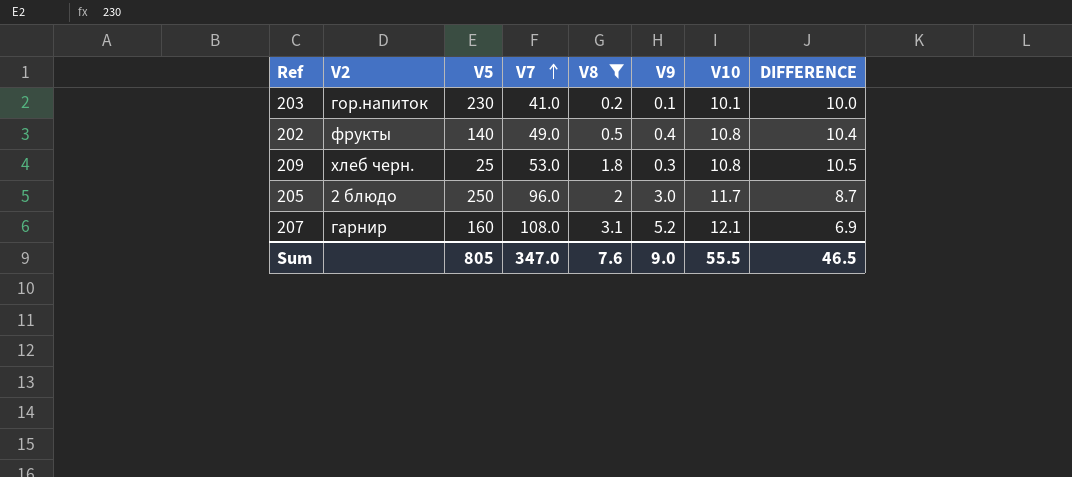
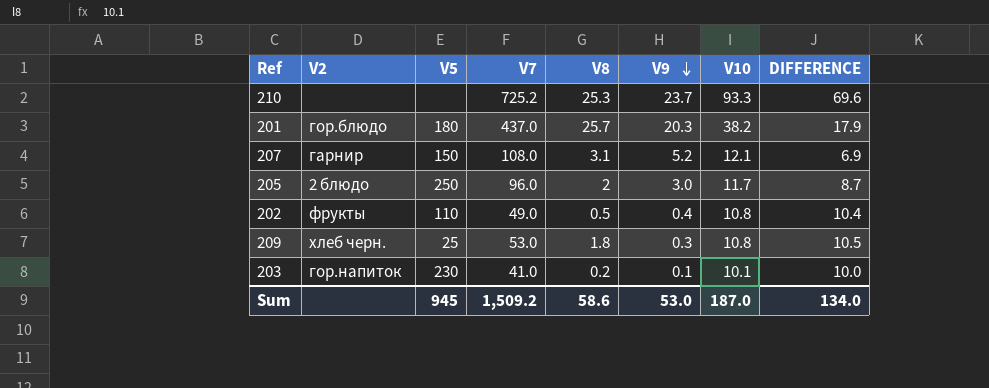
filter: V8 <= 3.1 -> none
row order: V7 ascending -> V9 descending
207 | V5: 160 -> 150
202 | V5: 140 -> 110
Sum | V5: 805 -> 945
Sum | V7: 347.0 -> 1,509.2
Sum | V8: 7.6 -> 58.6
Sum | V9: 9.0 -> 53.0
Sum | V10: 55.5 -> 187.0
Sum | DIFFERENCE: 46.5 -> 134.0

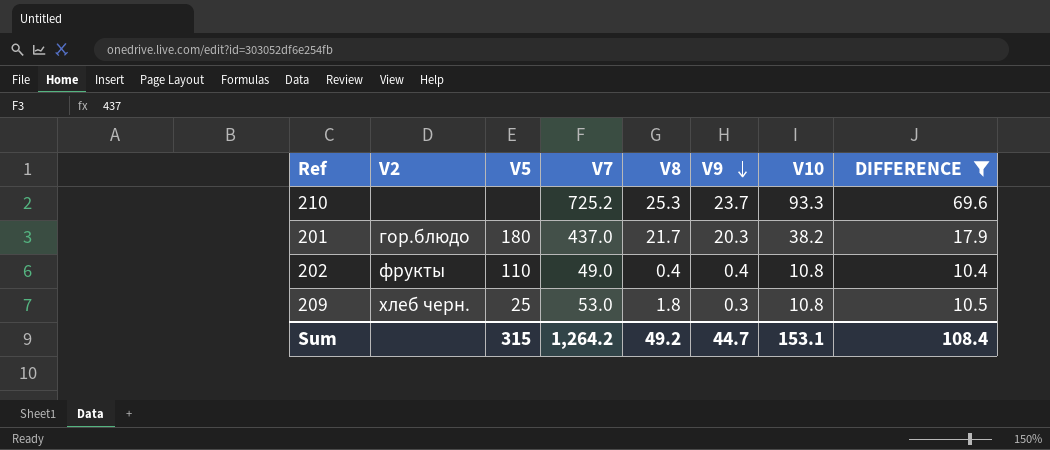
filter: none -> DIFFERENCE >= 10.4
201 | V8: 25.7 -> 21.7
202 | V8: 0.5 -> 0.4
Sum | V5: 945 -> 315
Sum | V7: 1,509.2 -> 1,264.2
Sum | V8: 58.6 -> 49.2
Sum | V9: 53.0 -> 44.7
Sum | V10: 187.0 -> 153.1
Sum | DIFFERENCE: 134.0 -> 108.4

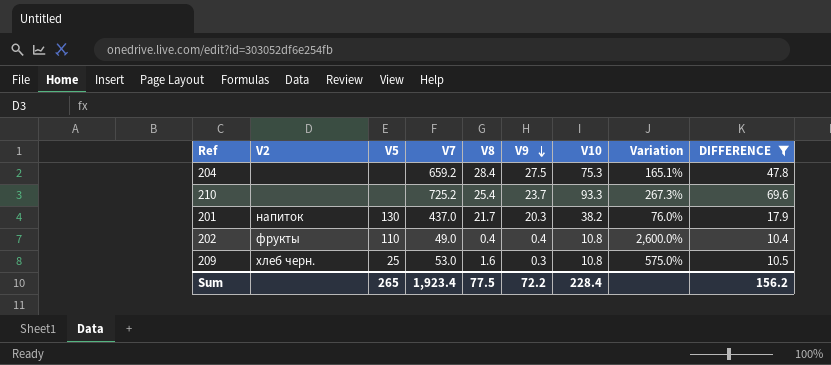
column Variation | formula: none -> ([V10] - [V8]) / [V8]
row 204: none -> none | none | 659.2 | 28.4 | 27.5 | 75.3 | 165.1% | 47.8
210 | V8: 25.3 -> 25.4
201 | V2: гор.блюдо -> напиток
201 | V5: 180 -> 130
209 | V8: 1.8 -> 1.6
Sum | V5: 315 -> 265
Sum | V7: 1,264.2 -> 1,923.4
Sum | V8: 49.2 -> 77.5
Sum | V9: 44.7 -> 72.2
Sum | V10: 153.1 -> 228.4
Sum | DIFFERENCE: 108.4 -> 156.2

